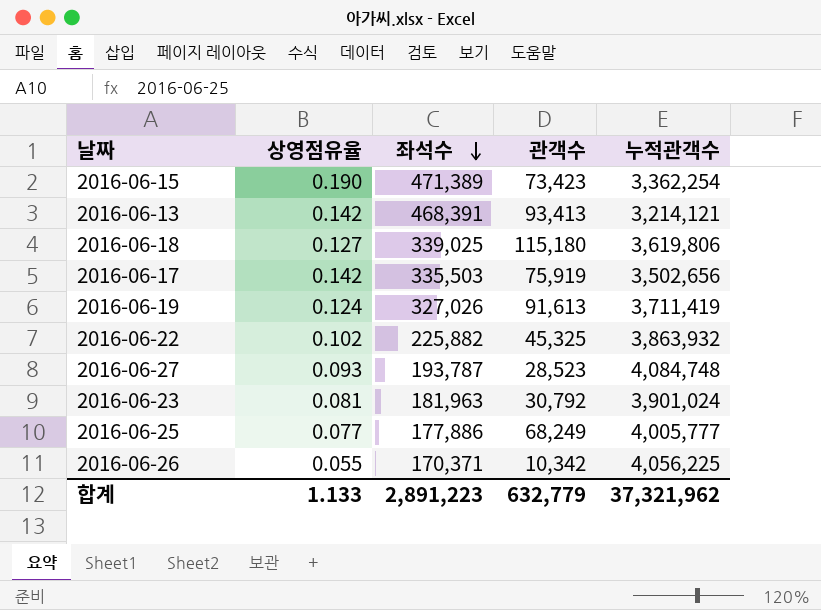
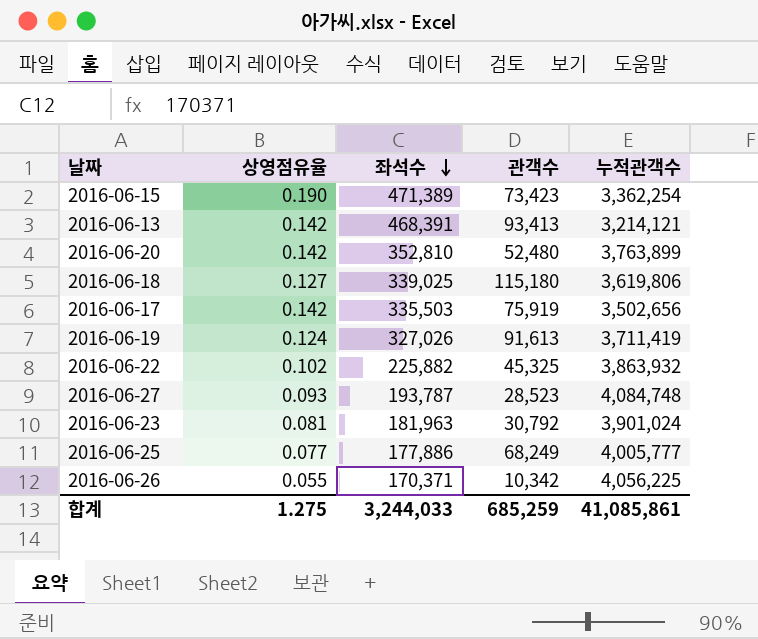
row 2016-06-20: none -> 0.142 | 352,810 | 52,480 | 3,763,899
합계 | 상영점유율: 1.133 -> 1.275
합계 | 좌석수: 2,891,223 -> 3,244,033
합계 | 관객수: 632,779 -> 685,259
합계 | 누적관객수: 37,321,962 -> 41,085,861

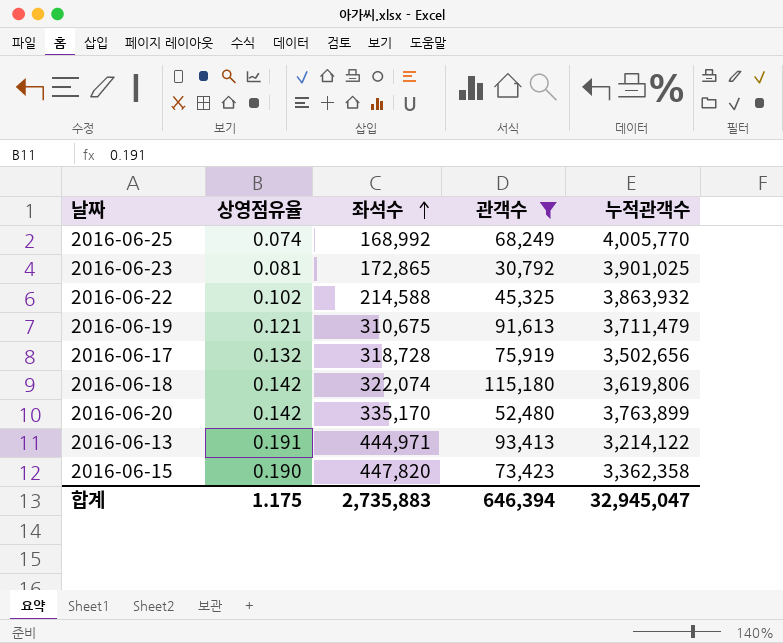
filter: none -> 관객수 >= 30,792
row order: 좌석수 descending -> 좌석수 ascending
2016-06-25 | 상영점유율: 0.077 -> 0.074
2016-06-25 | 좌석수: 177,886 -> 168,992
2016-06-25 | 누적관객수: 4,005,777 -> 4,005,770
2016-06-23 | 좌석수: 181,963 -> 172,865
2016-06-23 | 누적관객수: 3,901,024 -> 3,901,025
2016-06-22 | 좌석수: 225,882 -> 214,588
2016-06-19 | 상영점유율: 0.124 -> 0.121
2016-06-19 | 좌석수: 327,026 -> 310,675
2016-06-19 | 누적관객수: 3,711,419 -> 3,711,479
2016-06-17 | 상영점유율: 0.142 -> 0.132
2016-06-17 | 좌석수: 335,503 -> 318,728
2016-06-18 | 상영점유율: 0.127 -> 0.142
2016-06-18 | 좌석수: 339,025 -> 322,074
2016-06-20 | 좌석수: 352,810 -> 335,170
2016-06-13 | 상영점유율: 0.142 -> 0.191
2016-06-13 | 좌석수: 468,391 -> 444,971
2016-06-13 | 누적관객수: 3,214,121 -> 3,214,122
2016-06-15 | 좌석수: 471,389 -> 447,820
2016-06-15 | 누적관객수: 3,362,254 -> 3,362,358
합계 | 상영점유율: 1.275 -> 1.175
합계 | 좌석수: 3,244,033 -> 2,735,883
합계 | 관객수: 685,259 -> 646,394
합계 | 누적관객수: 41,085,861 -> 32,945,047

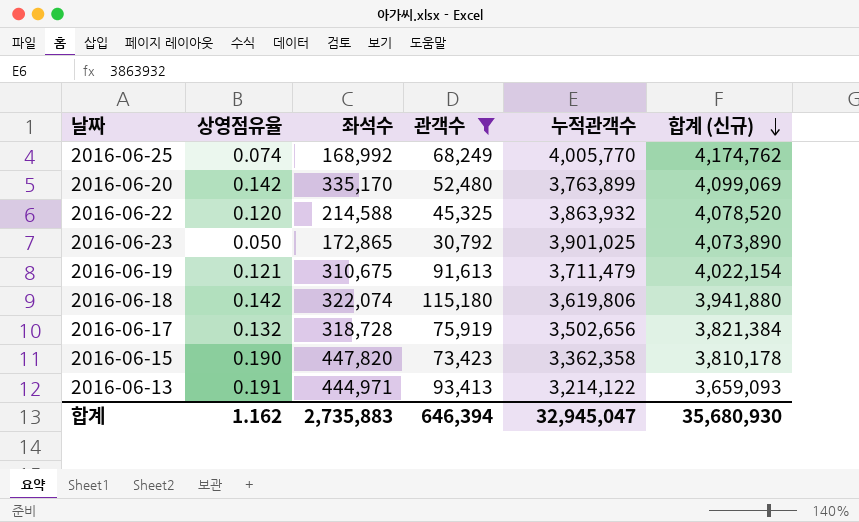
row order: 좌석수 ascending -> 합계 (신규) descending
column 합계 (신규) | formula: none -> [좌석수] + [누적관객수]
2016-06-22 | 상영점유율: 0.102 -> 0.120
2016-06-23 | 상영점유율: 0.081 -> 0.050
합계 | 상영점유율: 1.175 -> 1.162

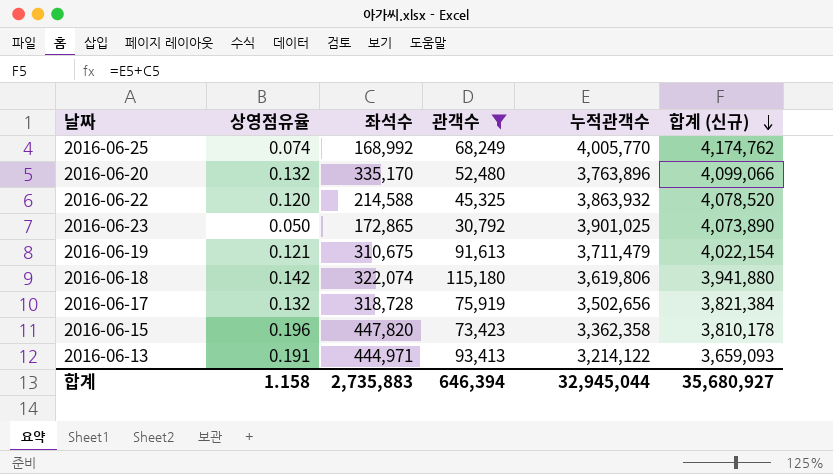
2016-06-20 | 상영점유율: 0.142 -> 0.132
2016-06-20 | 누적관객수: 3,763,899 -> 3,763,896
2016-06-20 | 합계 (신규): 4,099,069 -> 4,099,066
2016-06-15 | 상영점유율: 0.190 -> 0.196
합계 | 상영점유율: 1.162 -> 1.158
합계 | 누적관객수: 32,945,047 -> 32,945,044
합계 | 합계 (신규): 35,680,930 -> 35,680,927

